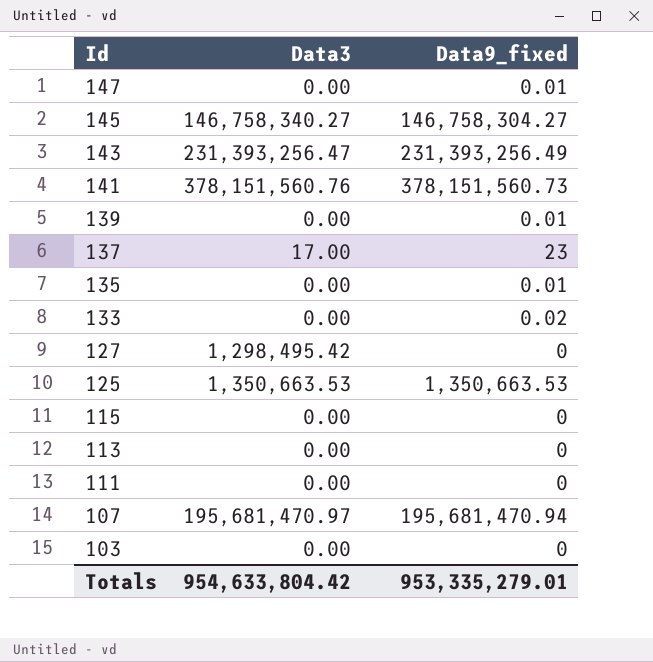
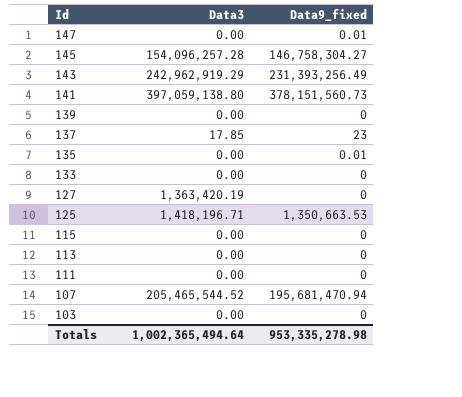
145 | Data3: 146,758,340.27 -> 154,096,257.28
143 | Data3: 231,393,256.47 -> 242,962,919.29
141 | Data3: 378,151,560.76 -> 397,059,138.80
139 | Data9_fixed: 0.01 -> 0
137 | Data3: 17.00 -> 17.85
133 | Data9_fixed: 0.02 -> 0
127 | Data3: 1,298,495.42 -> 1,363,420.19
125 | Data3: 1,350,663.53 -> 1,418,196.71
107 | Data3: 195,681,470.97 -> 205,465,544.52
Totals | Data3: 954,633,804.42 -> 1,002,365,494.64
Totals | Data9_fixed: 953,335,279.01 -> 953,335,278.98

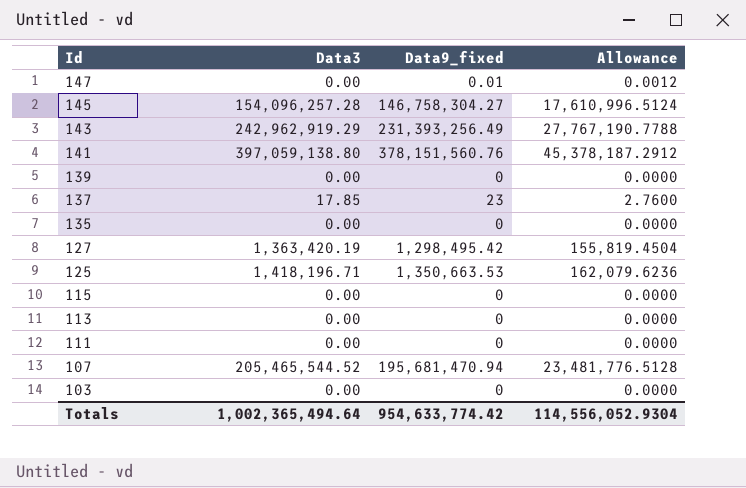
column Allowance | formula: none -> [Data9_fixed] * 0.12
row 133: 0.00 | 0 -> none
141 | Data9_fixed: 378,151,560.73 -> 378,151,560.76
135 | Data9_fixed: 0.01 -> 0
127 | Data9_fixed: 0 -> 1,298,495.42
Totals | Data9_fixed: 953,335,278.98 -> 954,633,774.42

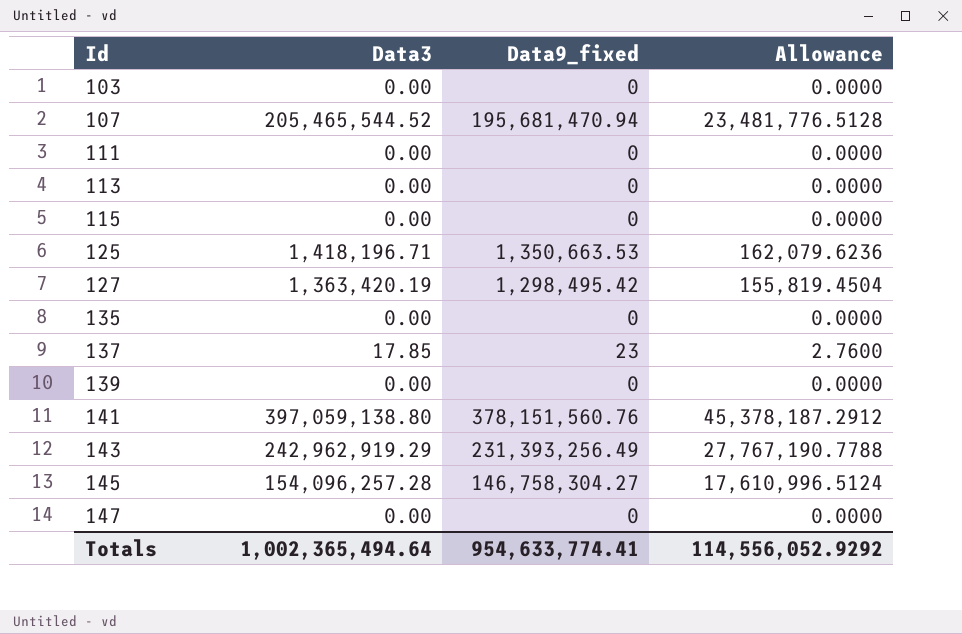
row order: Id descending -> Id ascending
147 | Data9_fixed: 0.01 -> 0
147 | Allowance: 0.0012 -> 0.0000
Totals | Data9_fixed: 954,633,774.42 -> 954,633,774.41
Totals | Allowance: 114,556,052.9304 -> 114,556,052.9292

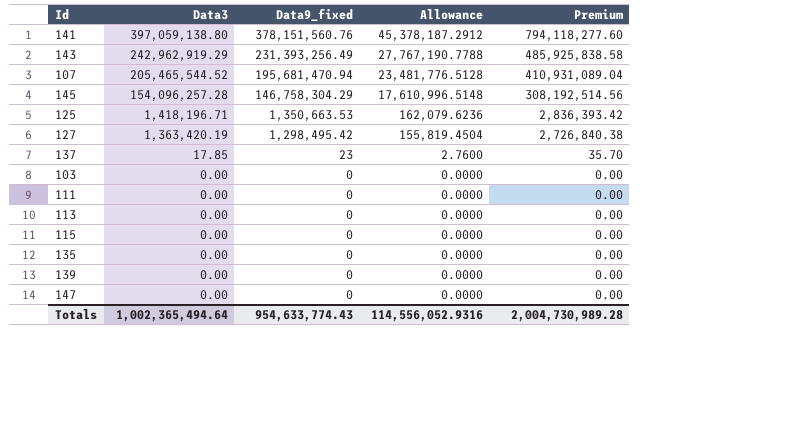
row order: Id ascending -> Data3 descending
column Premium | formula: none -> [Data3] * 2
145 | Data9_fixed: 146,758,304.27 -> 146,758,304.29
145 | Allowance: 17,610,996.5124 -> 17,610,996.5148
Totals | Data9_fixed: 954,633,774.41 -> 954,633,774.43
Totals | Allowance: 114,556,052.9292 -> 114,556,052.9316

